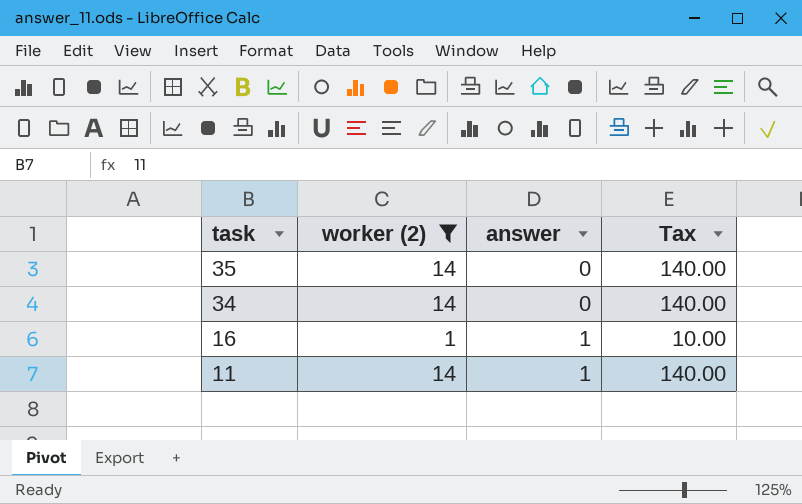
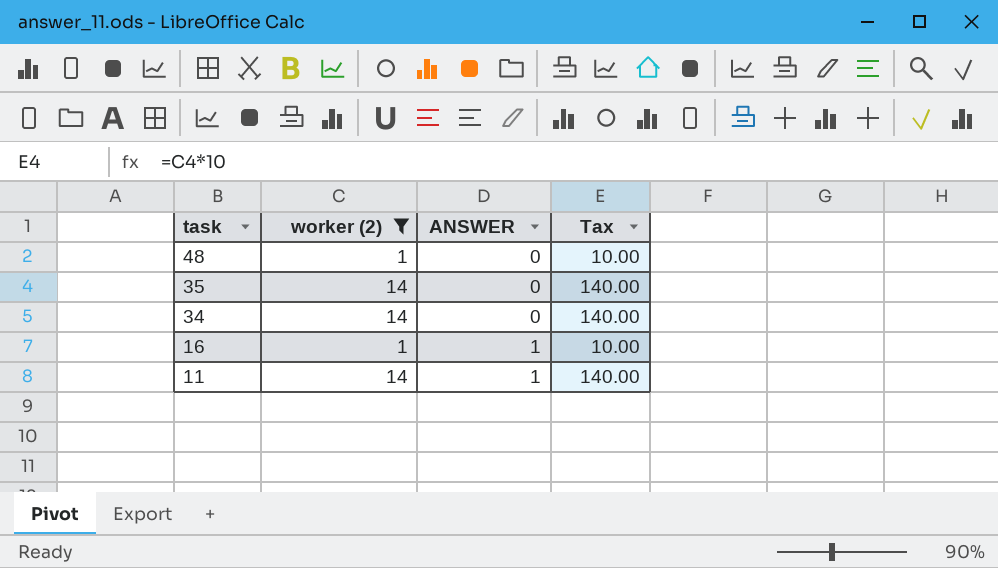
column name: answer -> ANSWER
row 48: none -> 1 | 0 | 10.00

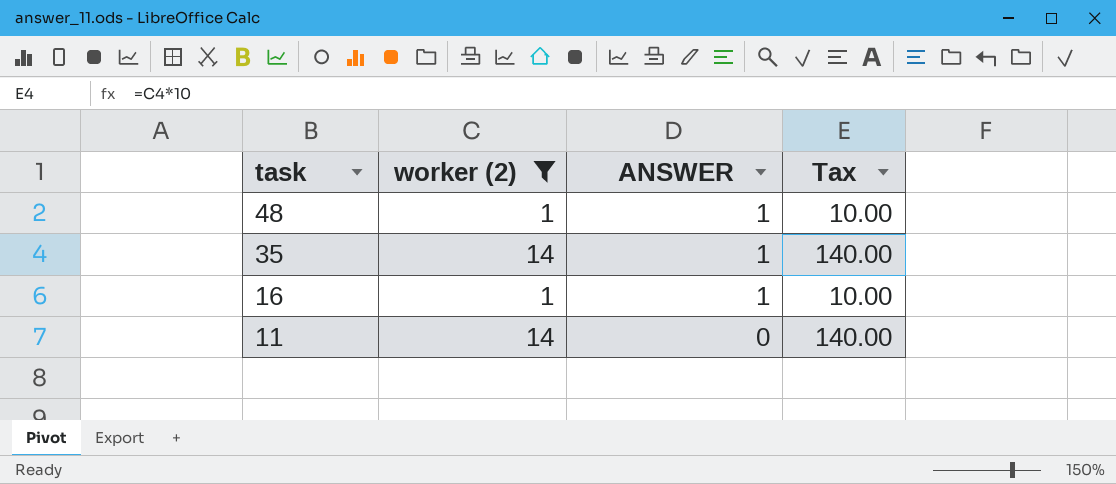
row 34: 14 | 0 | 140.00 -> none
48 | ANSWER: 0 -> 1
35 | ANSWER: 0 -> 1
11 | ANSWER: 1 -> 0

